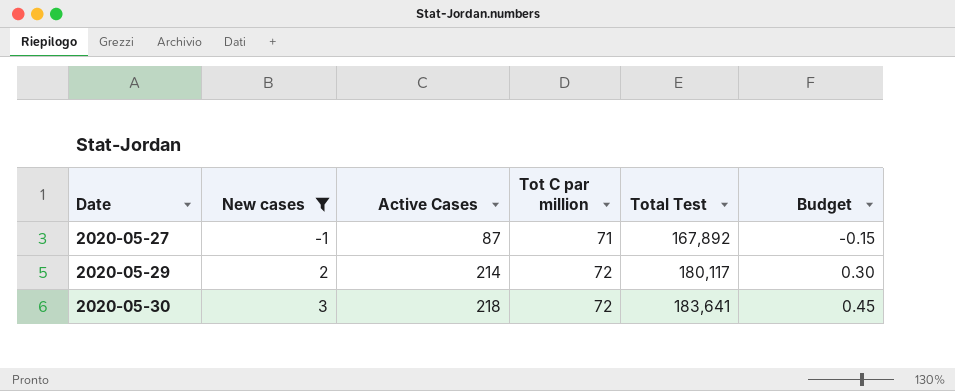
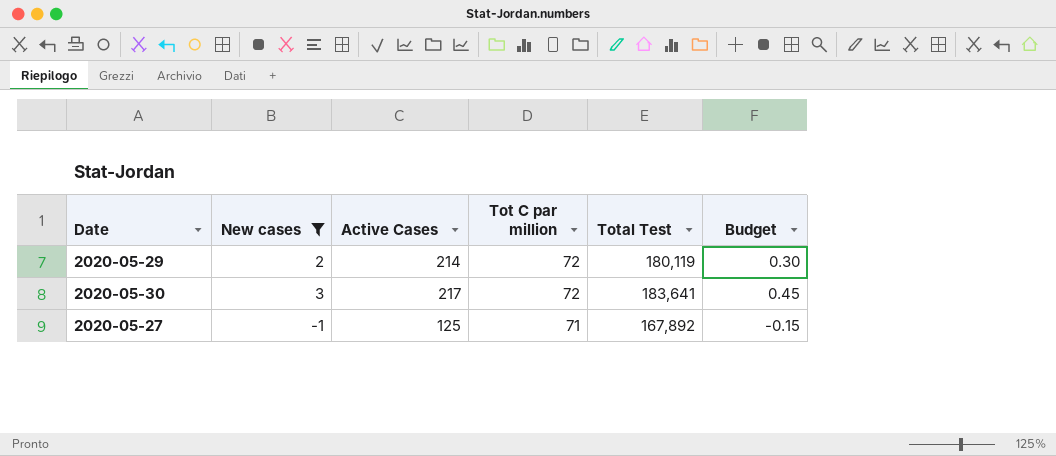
row order: Date ascending -> Tot C par million descending
2020-05-29 | Total Test: 180,117 -> 180,119
2020-05-30 | Active Cases: 218 -> 217
2020-05-27 | Active Cases: 87 -> 125

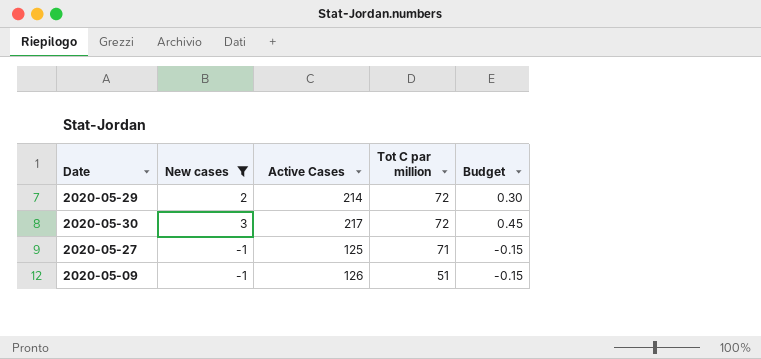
column Total Test | position: 5 -> none
row 2020-05-09: none -> -1 | 126 | 51 | -0.15

